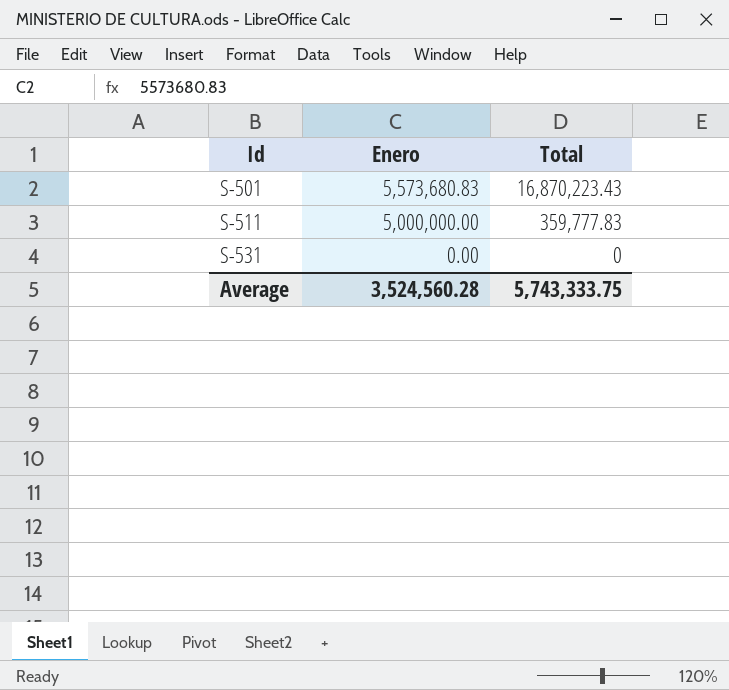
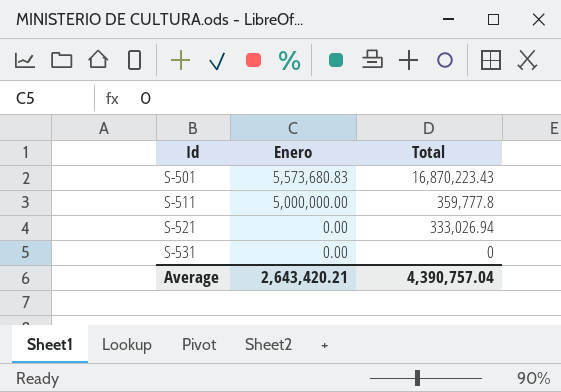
S-511 | Total: 359,777.83 -> 359,777.8
row S-521: none -> 0.00 | 333,026.94
Average | Enero: 3,524,560.28 -> 2,643,420.21
Average | Total: 5,743,333.75 -> 4,390,757.04

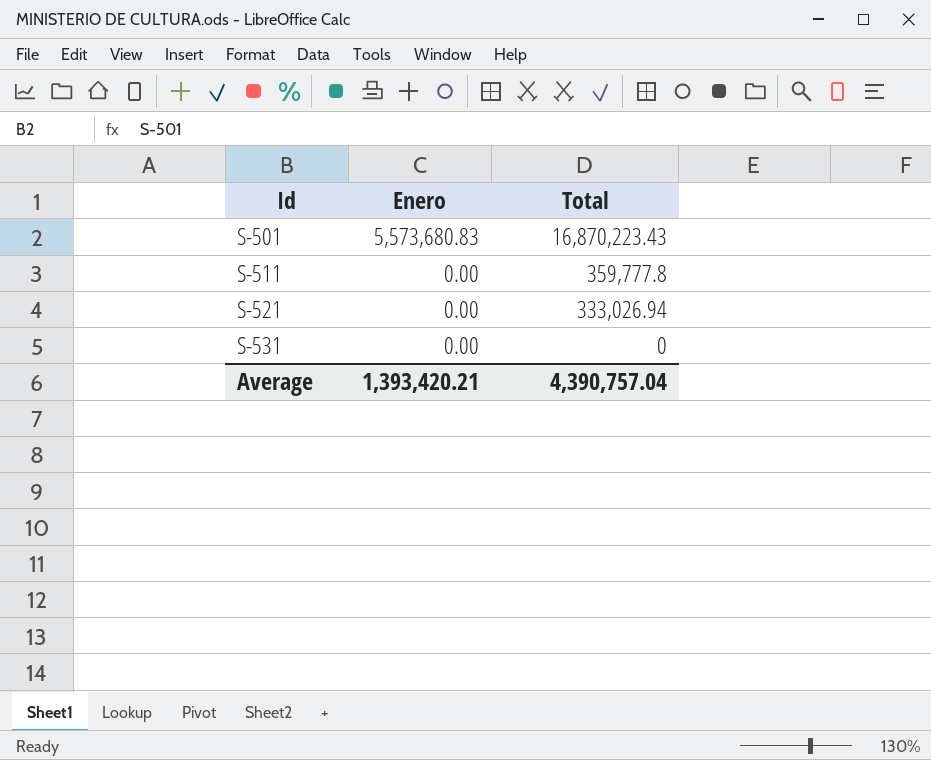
S-511 | Enero: 5,000,000.00 -> 0.00
Average | Enero: 2,643,420.21 -> 1,393,420.21

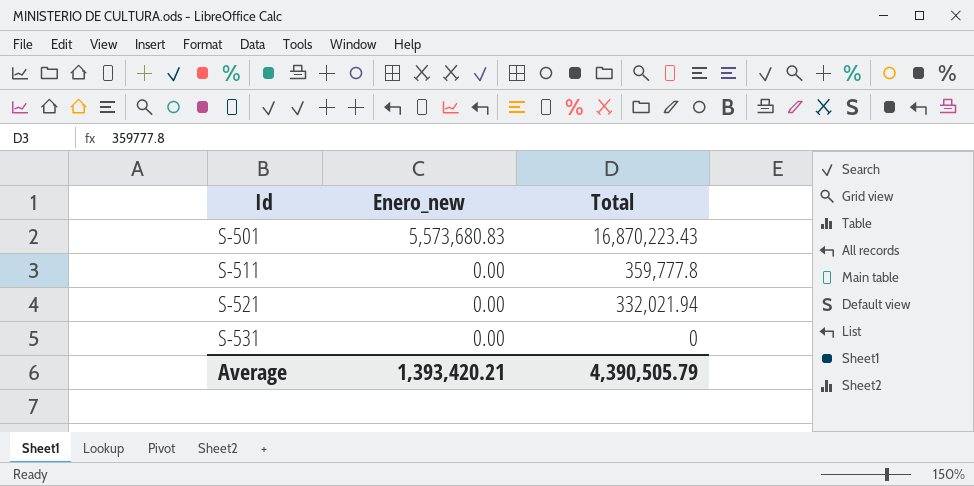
column name: Enero -> Enero_new
S-521 | Total: 333,026.94 -> 332,021.94
Average | Total: 4,390,757.04 -> 4,390,505.79

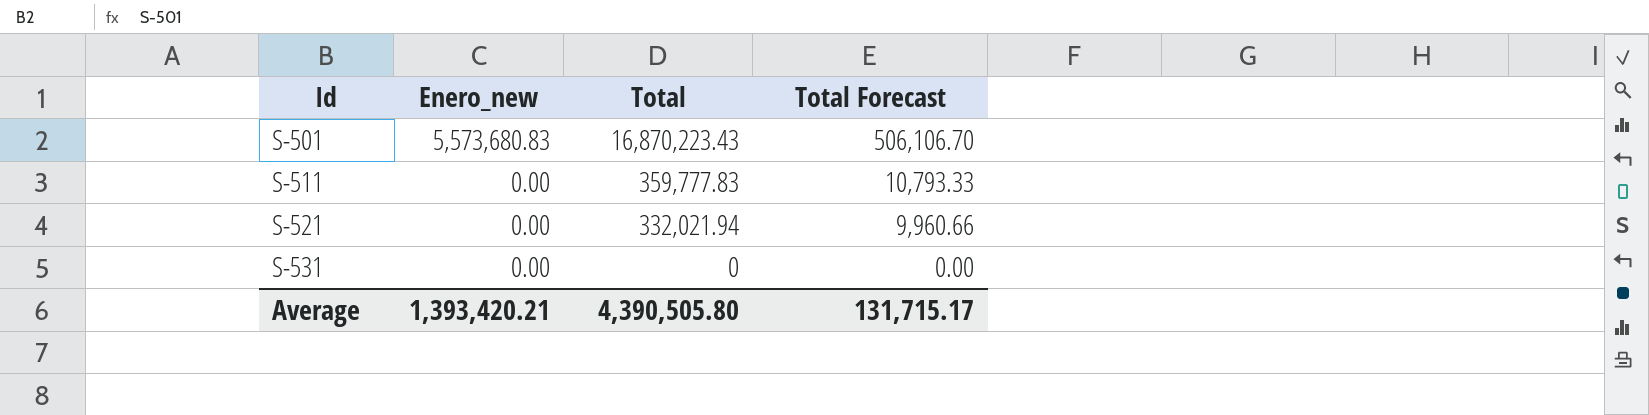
column Total Forecast | formula: none -> [Total] * 0.03
S-511 | Total: 359,777.8 -> 359,777.83
Average | Total: 4,390,505.79 -> 4,390,505.80

